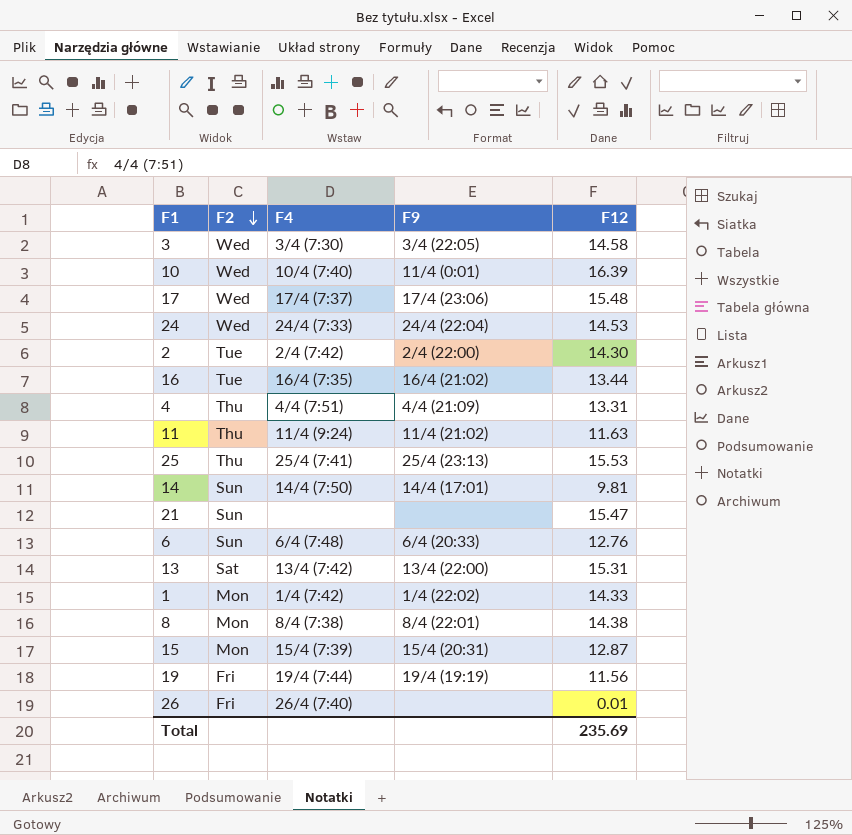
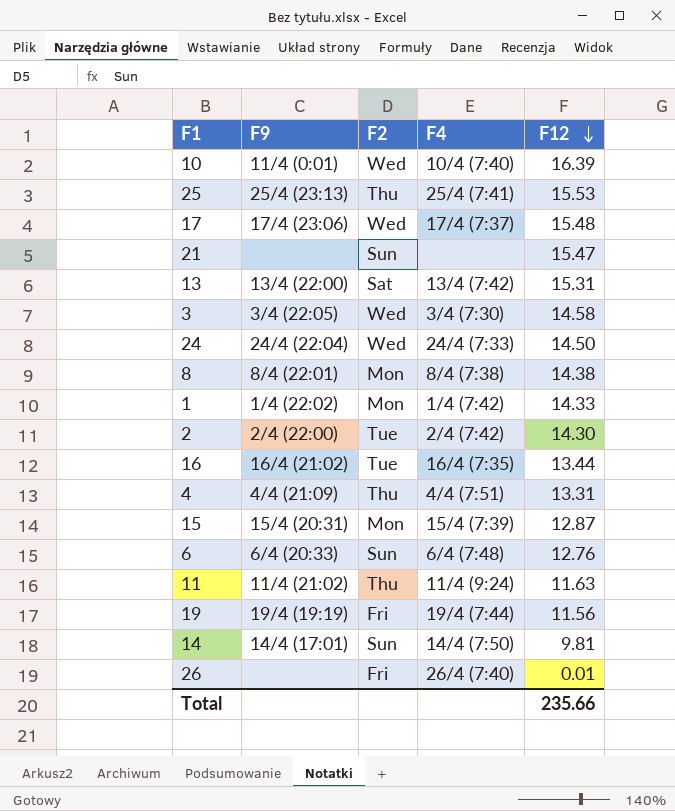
row order: F2 descending -> F12 descending
column F9 | position: 4 -> 2
24 | F12: 14.53 -> 14.50
Total | F12: 235.69 -> 235.66

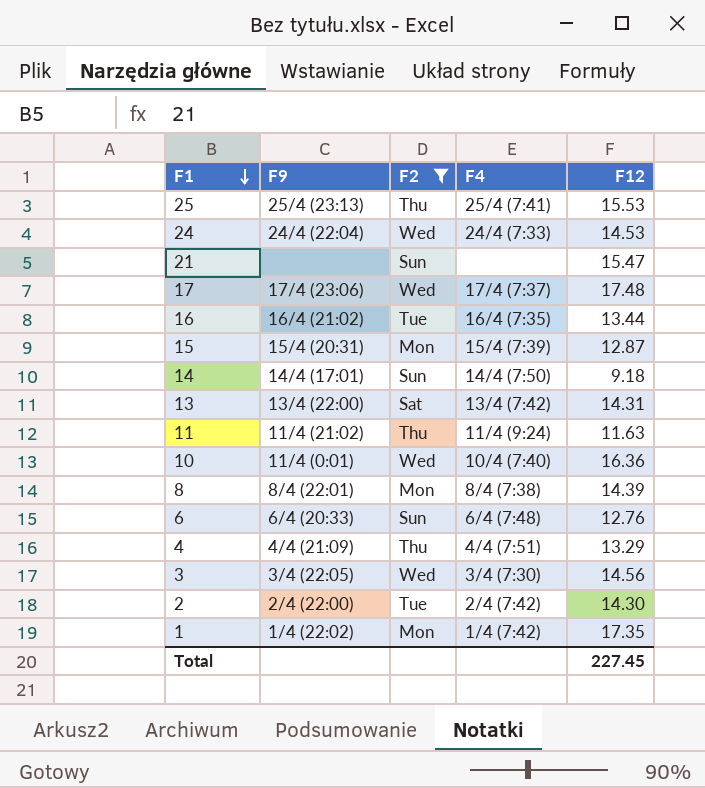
filter: none -> F2 != Fri
row order: F12 descending -> F1 descending
24 | F12: 14.50 -> 14.53
17 | F12: 15.48 -> 17.48
14 | F12: 9.81 -> 9.18
13 | F12: 15.31 -> 14.31
10 | F12: 16.39 -> 16.36
8 | F12: 14.38 -> 14.39
4 | F12: 13.31 -> 13.29
3 | F12: 14.58 -> 14.56
1 | F12: 14.33 -> 17.35
Total | F12: 235.66 -> 227.45

